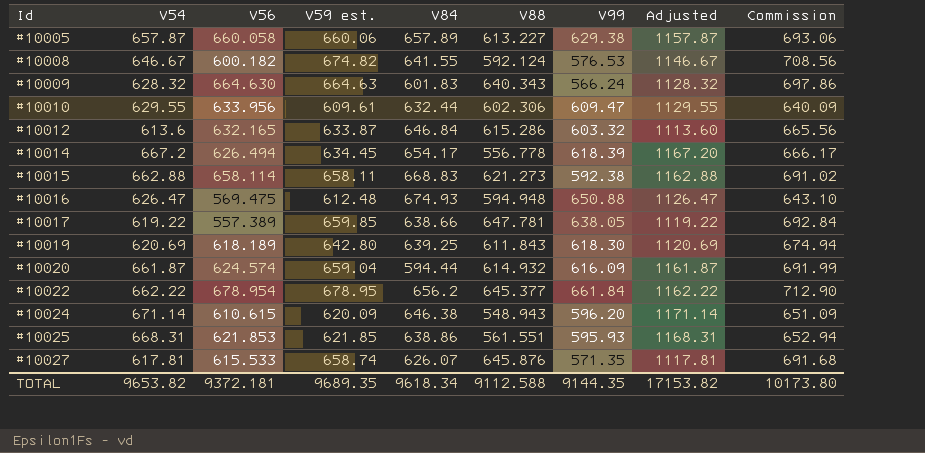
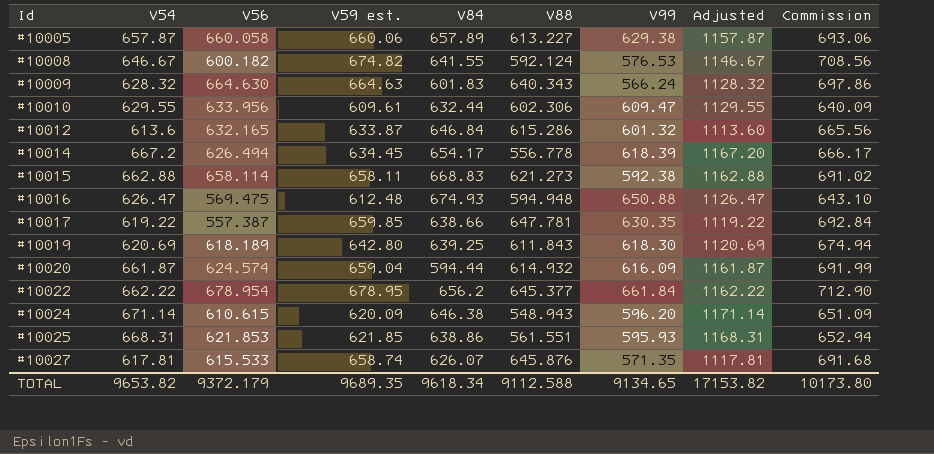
#10012 | V99: 603.32 -> 601.32
#10017 | V56: 557.389 -> 557.387
#10017 | V99: 638.05 -> 630.35
TOTAL | V56: 9372.181 -> 9372.179
TOTAL | V99: 9144.35 -> 9134.65

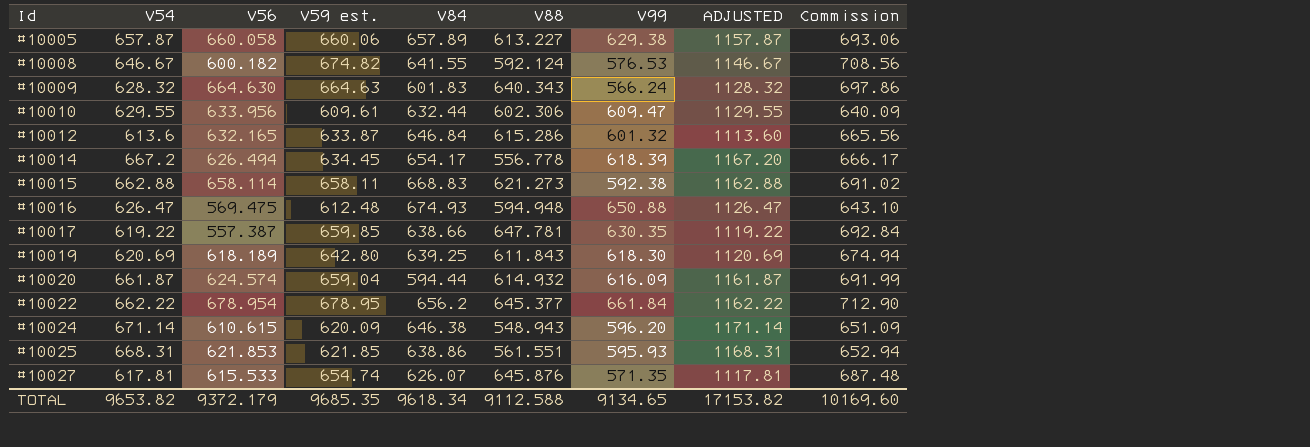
column name: Adjusted -> ADJUSTED
#10027 | V59 est.: 658.74 -> 654.74
#10027 | Commission: 691.68 -> 687.48
TOTAL | V59 est.: 9689.35 -> 9685.35
TOTAL | Commission: 10173.80 -> 10169.60

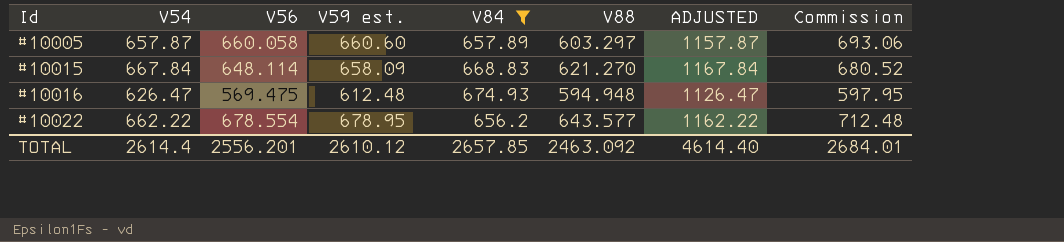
filter: none -> V84 >= 656.2
column V99 | position: 7 -> none
column Commission | formula: [V59 est.] * 1.05 -> [V56] * 1.05
#10005 | V59 est.: 660.06 -> 660.60
#10005 | V88: 613.227 -> 603.297
#10015 | V54: 662.88 -> 667.84
#10015 | V56: 658.114 -> 648.114
#10015 | V59 est.: 658.11 -> 658.09
#10015 | V88: 621.273 -> 621.270
#10015 | ADJUSTED: 1162.88 -> 1167.84
#10022 | V56: 678.954 -> 678.554
#10022 | V88: 645.377 -> 643.577
TOTAL | V54: 9653.82 -> 2614.4
TOTAL | V56: 9372.179 -> 2556.201
TOTAL | V59 est.: 9685.35 -> 2610.12
TOTAL | V84: 9618.34 -> 2657.85
TOTAL | V88: 9112.588 -> 2463.092
TOTAL | ADJUSTED: 17153.82 -> 4614.40
TOTAL | Commission: 10169.60 -> 2684.01

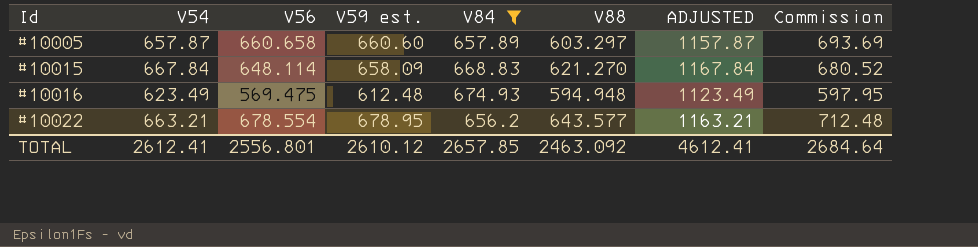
#10005 | V56: 660.058 -> 660.658
#10005 | Commission: 693.06 -> 693.69
#10016 | V54: 626.47 -> 623.49
#10016 | ADJUSTED: 1126.47 -> 1123.49
#10022 | V54: 662.22 -> 663.21
#10022 | ADJUSTED: 1162.22 -> 1163.21
TOTAL | V54: 2614.4 -> 2612.41
TOTAL | V56: 2556.201 -> 2556.801
TOTAL | ADJUSTED: 4614.40 -> 4612.41
TOTAL | Commission: 2684.01 -> 2684.64

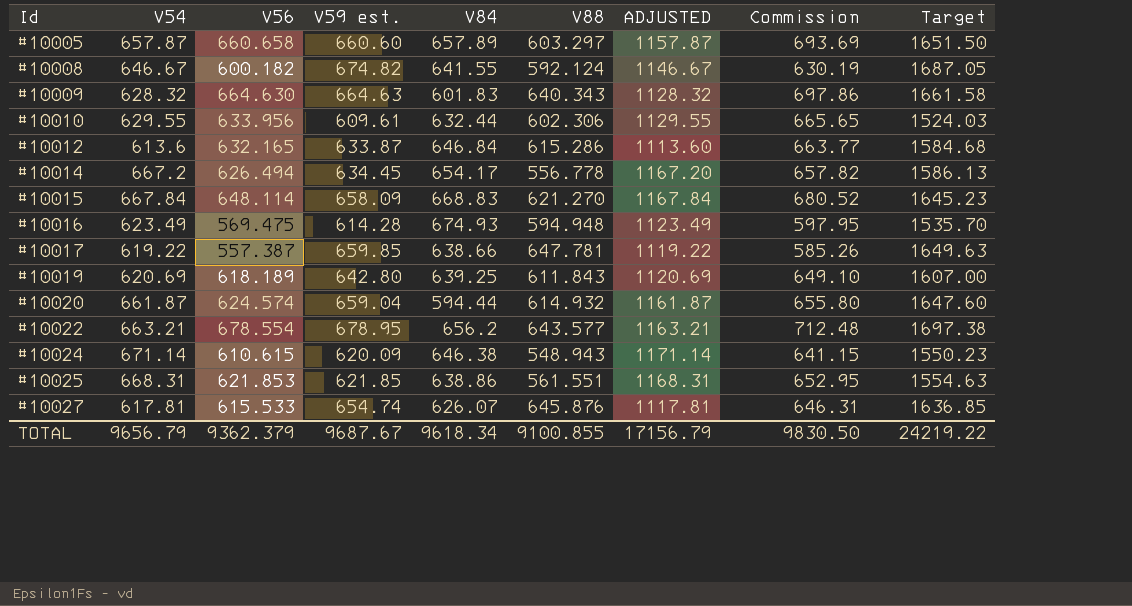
filter: V84 >= 656.2 -> none
column Target | formula: none -> [V59 est.] * 2.5
#10016 | V59 est.: 612.48 -> 614.28
TOTAL | V54: 2612.41 -> 9656.79
TOTAL | V56: 2556.801 -> 9362.379
TOTAL | V59 est.: 2610.12 -> 9687.67
TOTAL | V84: 2657.85 -> 9618.34
TOTAL | V88: 2463.092 -> 9100.855
TOTAL | ADJUSTED: 4612.41 -> 17156.79
TOTAL | Commission: 2684.64 -> 9830.50

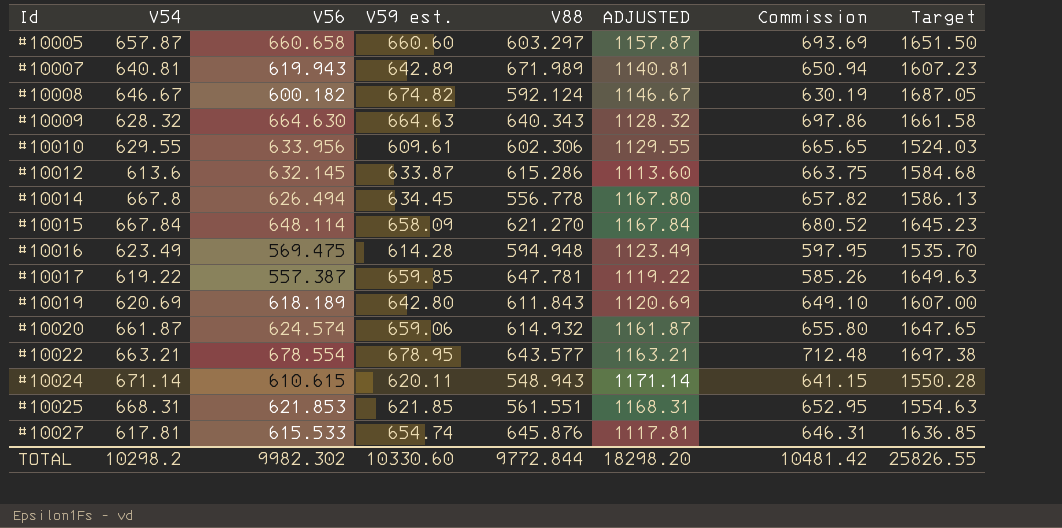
column V84 | position: 5 -> none
row #10007: none -> 640.81 | 619.943 | 642.89 | 671.989 | 1140.81 | 650.94 | 1607.23
#10012 | V56: 632.165 -> 632.145
#10012 | Commission: 663.77 -> 663.75
#10014 | V54: 667.2 -> 667.8
#10014 | ADJUSTED: 1167.20 -> 1167.80
#10020 | V59 est.: 659.04 -> 659.06
#10020 | Target: 1647.60 -> 1647.65
#10024 | V59 est.: 620.09 -> 620.11
#10024 | Target: 1550.23 -> 1550.28
TOTAL | V54: 9656.79 -> 10298.2
TOTAL | V56: 9362.379 -> 9982.302
TOTAL | V59 est.: 9687.67 -> 10330.60
TOTAL | V88: 9100.855 -> 9772.844
TOTAL | ADJUSTED: 17156.79 -> 18298.20
TOTAL | Commission: 9830.50 -> 10481.42
TOTAL | Target: 24219.22 -> 25826.55

